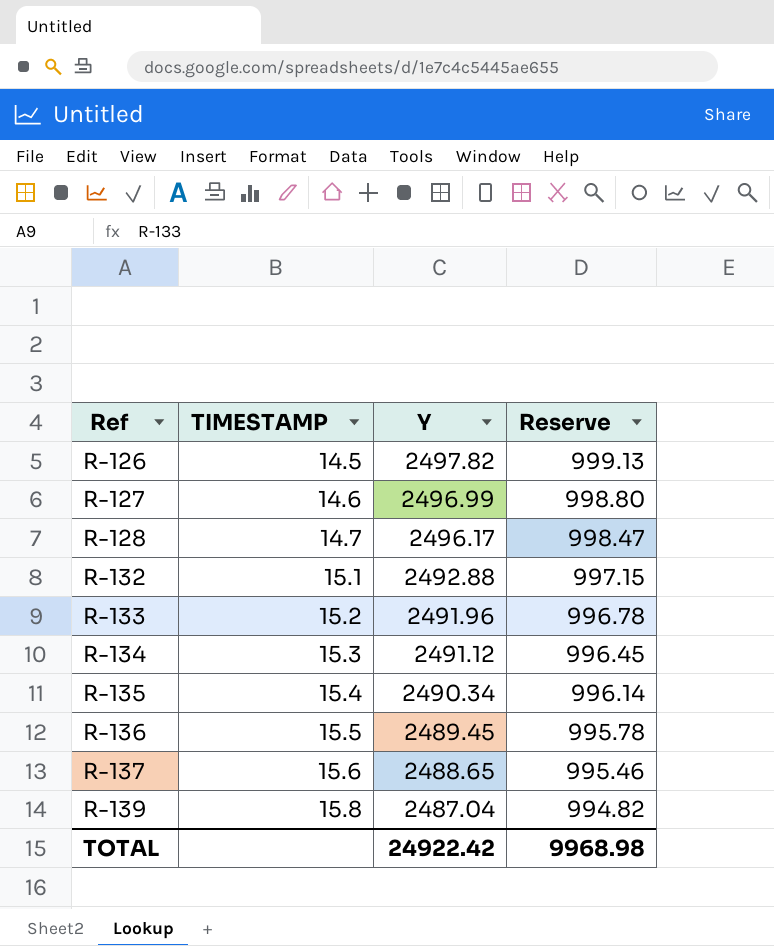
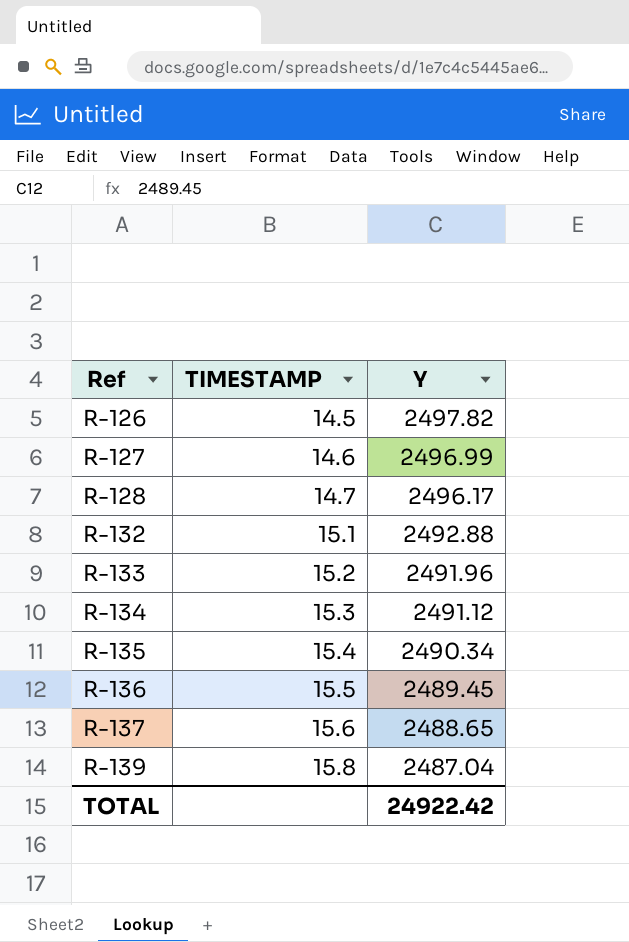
column Reserve | formula: [Y] * 0.4 -> none

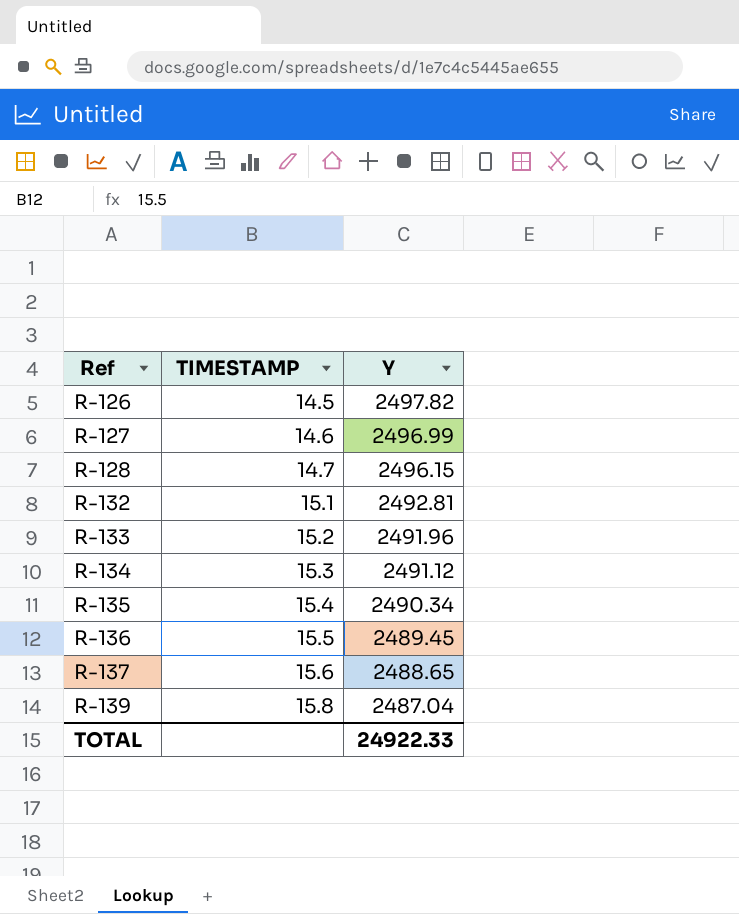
R-128 | Y: 2496.17 -> 2496.15
R-132 | Y: 2492.88 -> 2492.81
TOTAL | Y: 24922.42 -> 24922.33

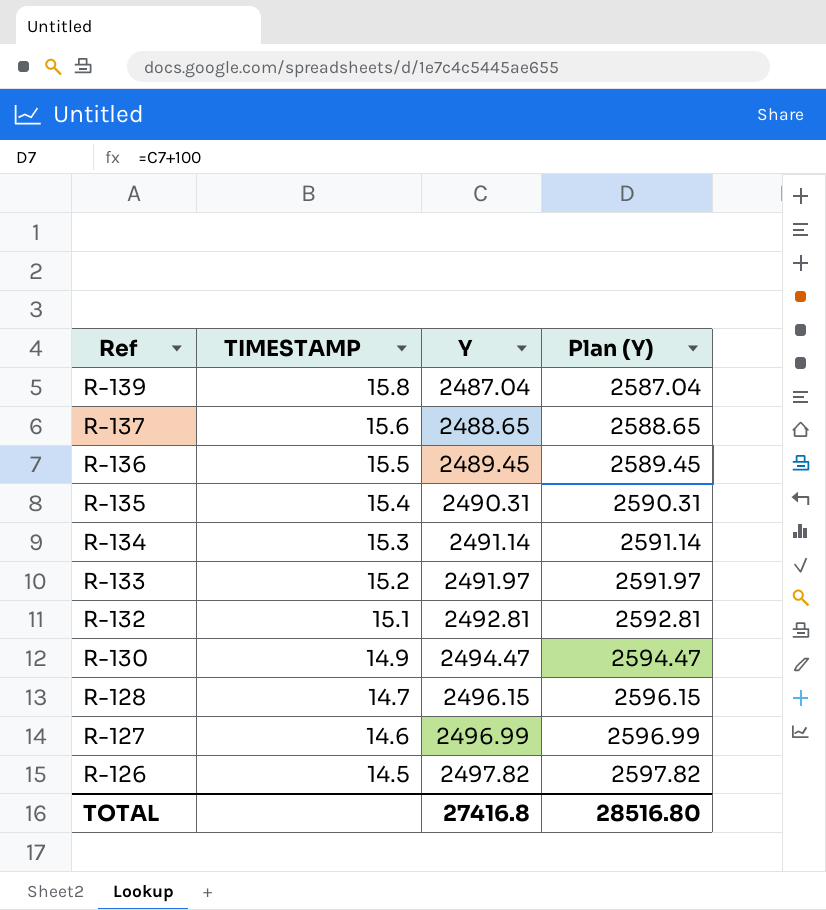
row order: Ref ascending -> Ref descending
column Plan (Y) | formula: none -> [Y] + 100
R-135 | Y: 2490.34 -> 2490.31
R-134 | Y: 2491.12 -> 2491.14
R-133 | Y: 2491.96 -> 2491.97
row R-130: none -> 14.9 | 2494.47 | 2594.47
TOTAL | Y: 24922.33 -> 27416.8

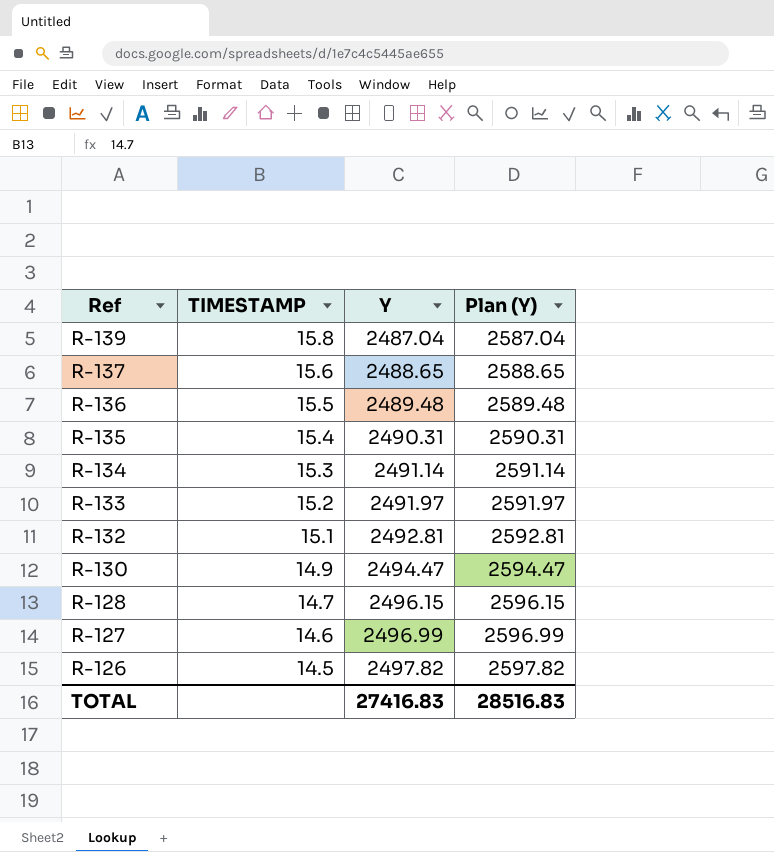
R-136 | Y: 2489.45 -> 2489.48
R-136 | Plan (Y): 2589.45 -> 2589.48
TOTAL | Y: 27416.8 -> 27416.83
TOTAL | Plan (Y): 28516.80 -> 28516.83

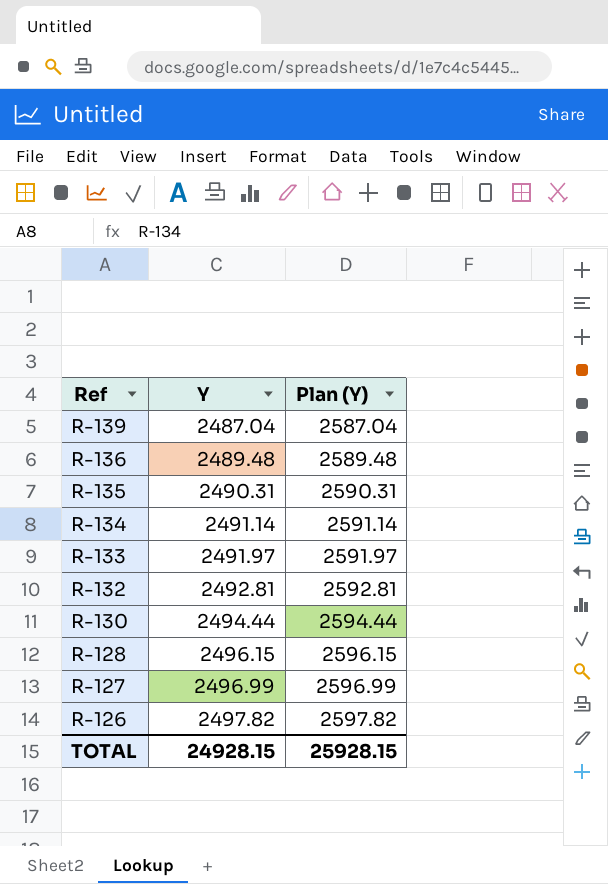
column TIMESTAMP | position: 2 -> none
row R-137: 15.6 | 2488.65 | 2588.65 -> none
R-130 | Y: 2494.47 -> 2494.44
R-130 | Plan (Y): 2594.47 -> 2594.44
TOTAL | Y: 27416.83 -> 24928.15
TOTAL | Plan (Y): 28516.83 -> 25928.15

